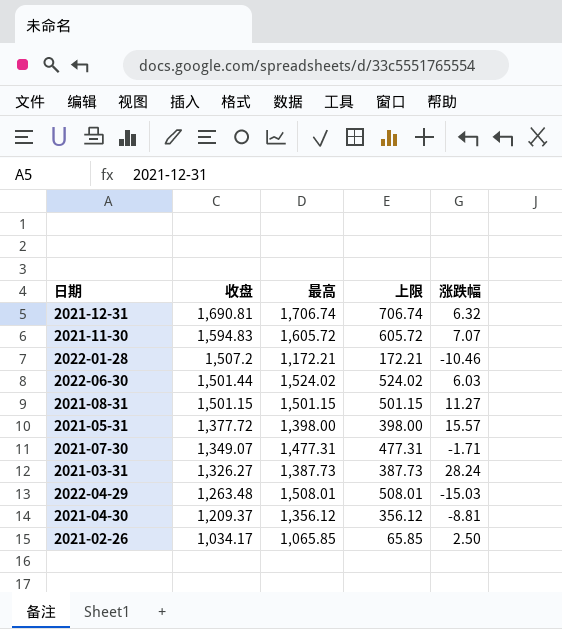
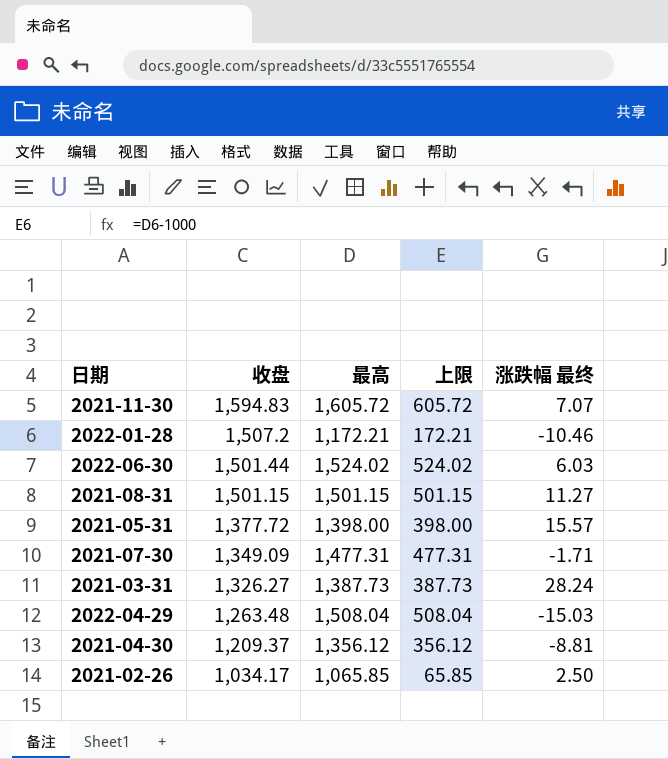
column name: 涨跌幅 -> 涨跌幅 最终
row 2021-12-31: 1,690.81 | 1,706.74 | 706.74 | 6.32 -> none
2021-07-30 | 收盘: 1,349.07 -> 1,349.09
2022-04-29 | 最高: 1,508.01 -> 1,508.04
2022-04-29 | 上限: 508.01 -> 508.04

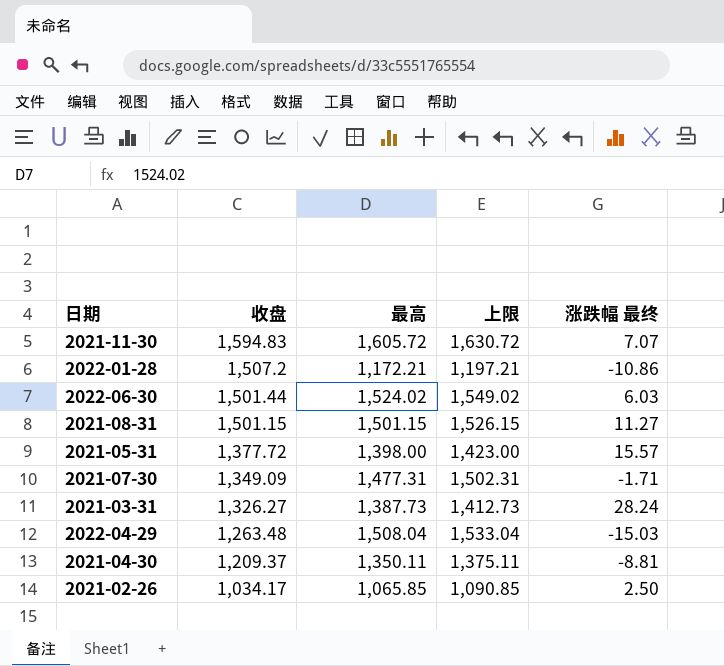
column 上限 | formula: [最高] - 1000 -> [最高] + 25
2022-01-28 | 涨跌幅 最终: -10.46 -> -10.86
2021-04-30 | 最高: 1,356.12 -> 1,350.11

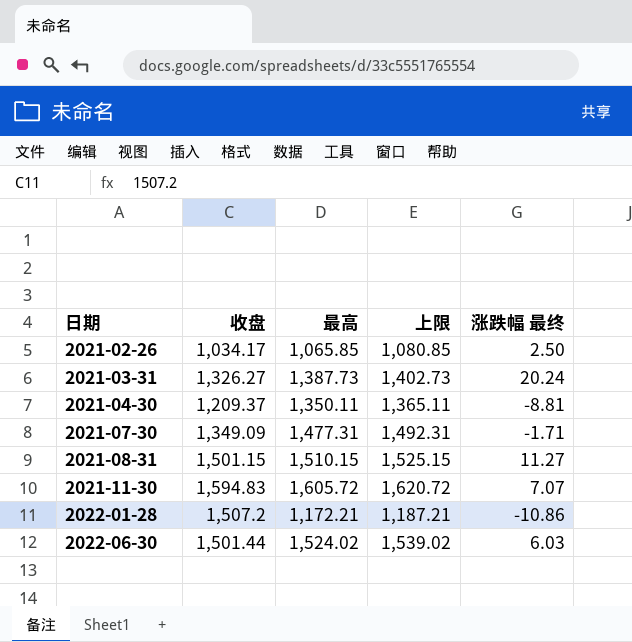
row order: 收盘 descending -> 日期 ascending
column 上限 | formula: [最高] + 25 -> [最高] + 15
row 2021-05-31: 1,377.72 | 1,398.00 | 1,423.00 | 15.57 -> none
row 2022-04-29: 1,263.48 | 1,508.04 | 1,533.04 | -15.03 -> none
2021-03-31 | 涨跌幅 最终: 28.24 -> 20.24
2021-08-31 | 最高: 1,501.15 -> 1,510.15

